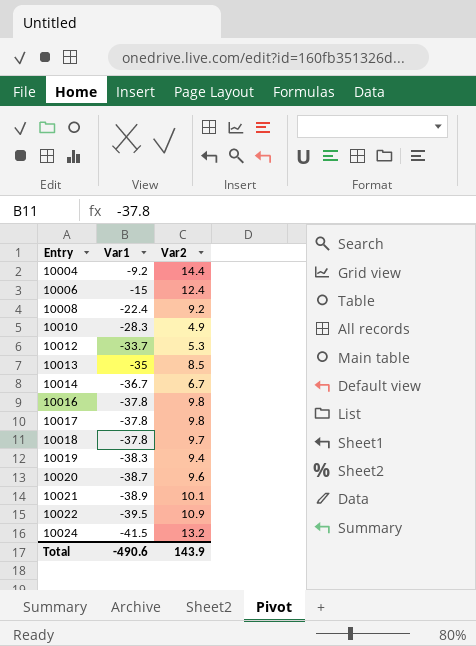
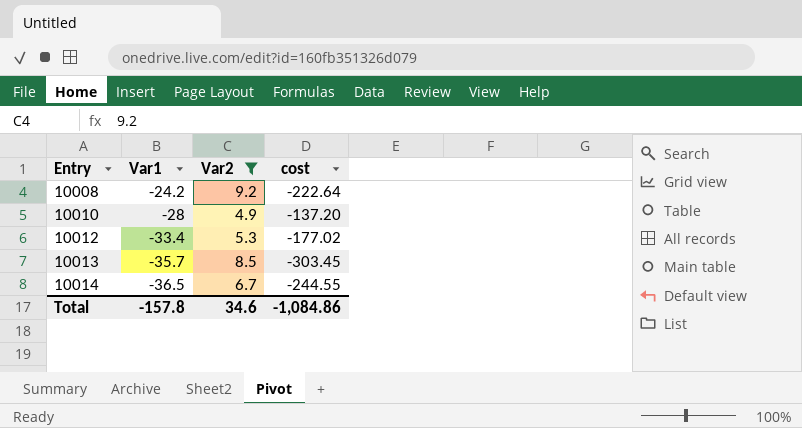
filter: none -> Var2 <= 9.2
column cost | formula: none -> [Var1] * [Var2]
10008 | Var1: -22.4 -> -24.2
10010 | Var1: -28.3 -> -28
10012 | Var1: -33.7 -> -33.4
10013 | Var1: -35 -> -35.7
10014 | Var1: -36.7 -> -36.5
Total | Var1: -490.6 -> -157.8
Total | Var2: 143.9 -> 34.6

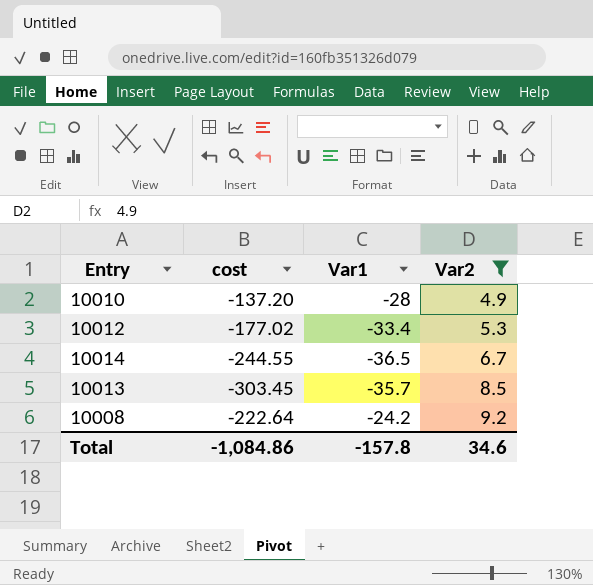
row order: Entry ascending -> Var2 ascending
column cost | position: 4 -> 2

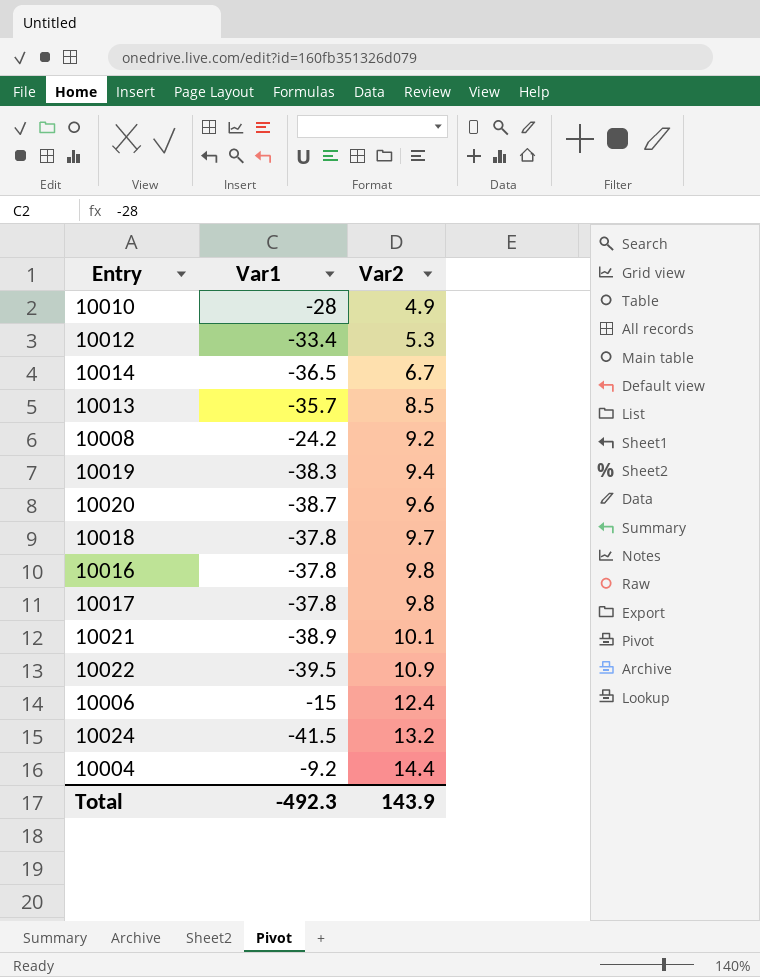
filter: Var2 <= 9.2 -> none
column cost | formula: [Var1] * [Var2] -> none
Total | Var1: -157.8 -> -492.3
Total | Var2: 34.6 -> 143.9

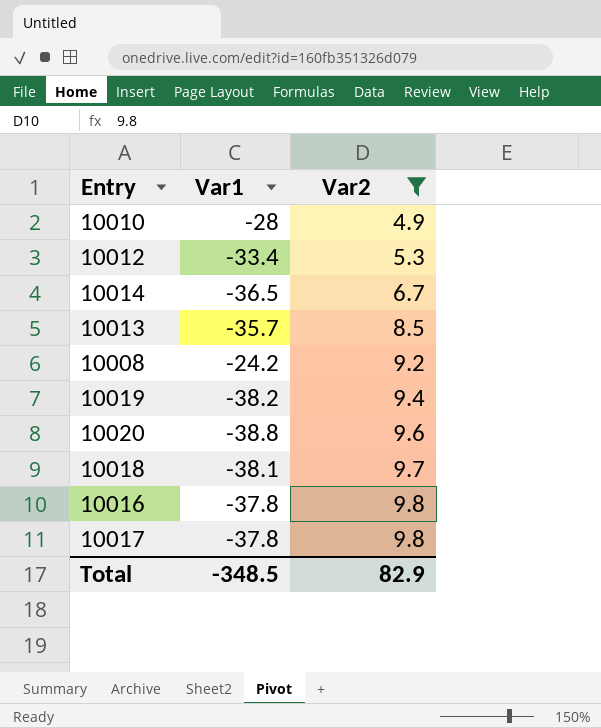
filter: none -> Var2 <= 9.8
10019 | Var1: -38.3 -> -38.2
10020 | Var1: -38.7 -> -38.8
10018 | Var1: -37.8 -> -38.1
Total | Var1: -492.3 -> -348.5
Total | Var2: 143.9 -> 82.9

